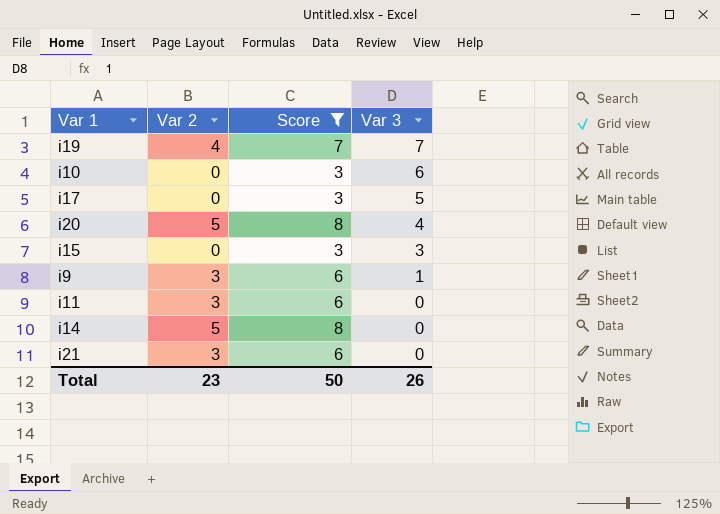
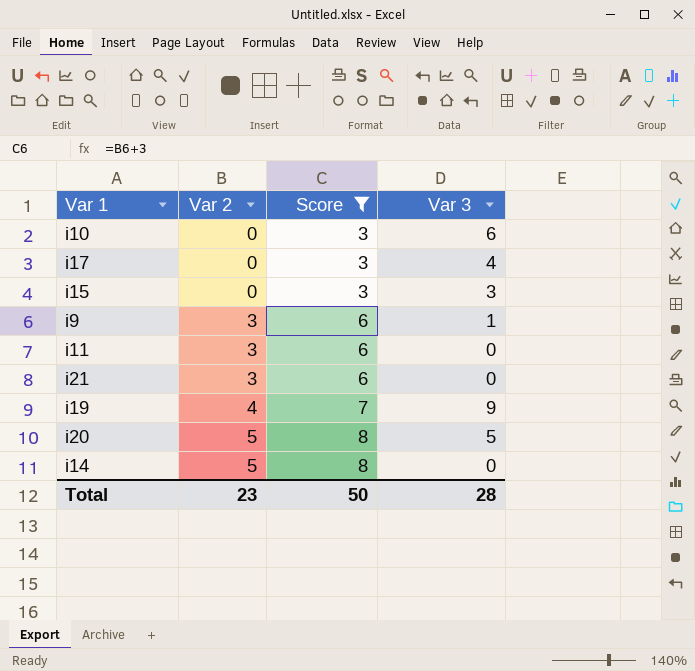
row order: Var 3 descending -> Var 2 ascending
i17 | Var 3: 5 -> 4
i19 | Var 3: 7 -> 9
i20 | Var 3: 4 -> 5
Total | Var 3: 26 -> 28

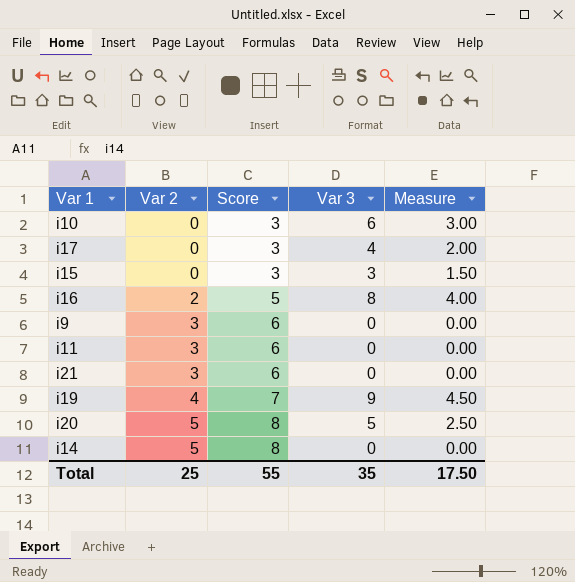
filter: Score != 5 -> none
column Measure | formula: none -> [Var 3] * 0.5
i9 | Var 3: 1 -> 0
Total | Var 2: 23 -> 25
Total | Score: 50 -> 55
Total | Var 3: 28 -> 35

